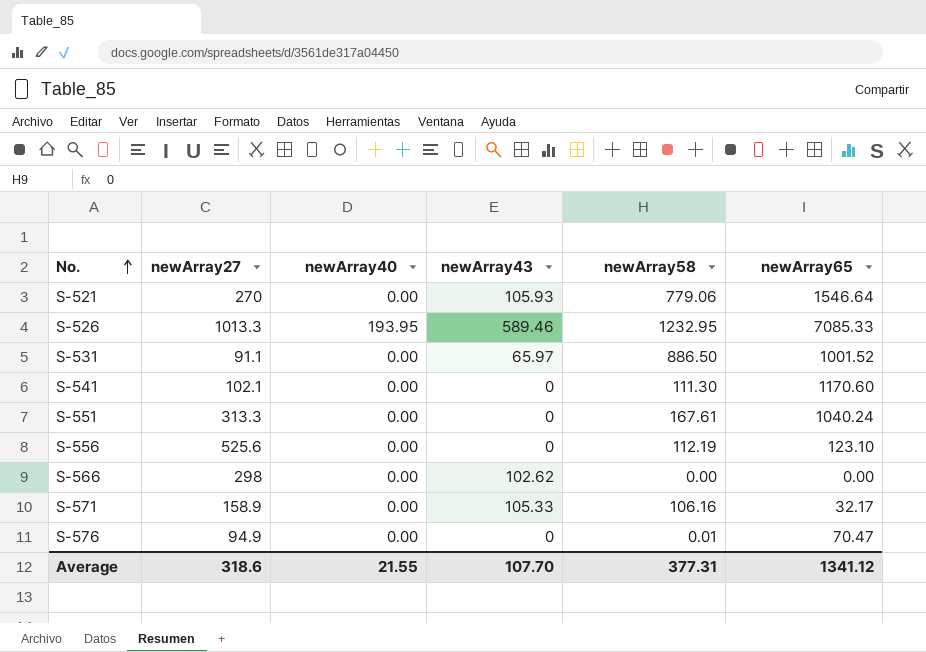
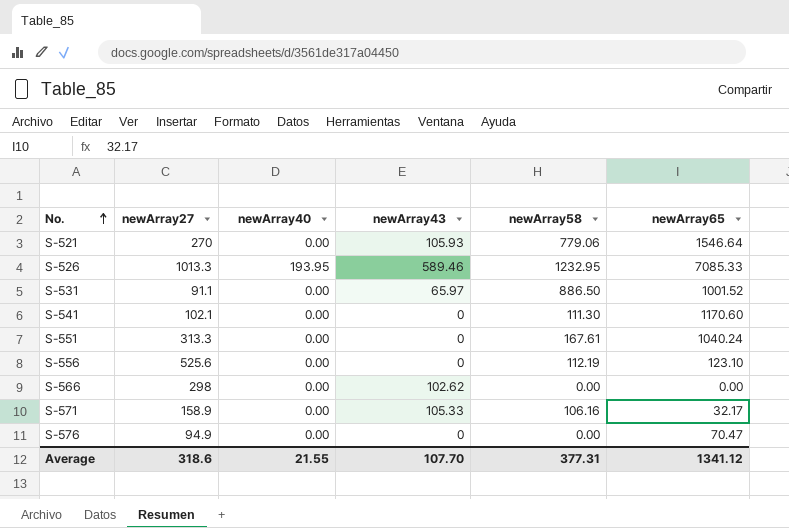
S-576 | newArray58: 0.01 -> 0.00

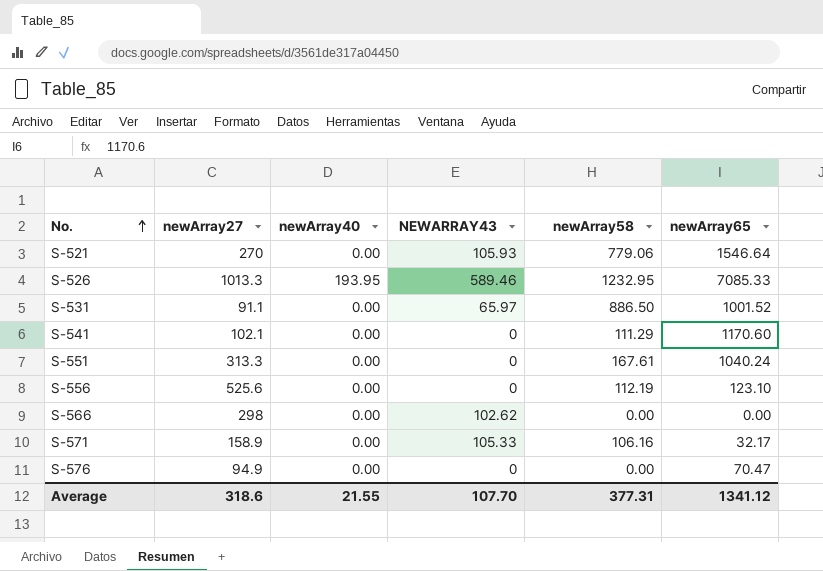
column name: newArray43 -> NEWARRAY43
S-541 | newArray58: 111.30 -> 111.29

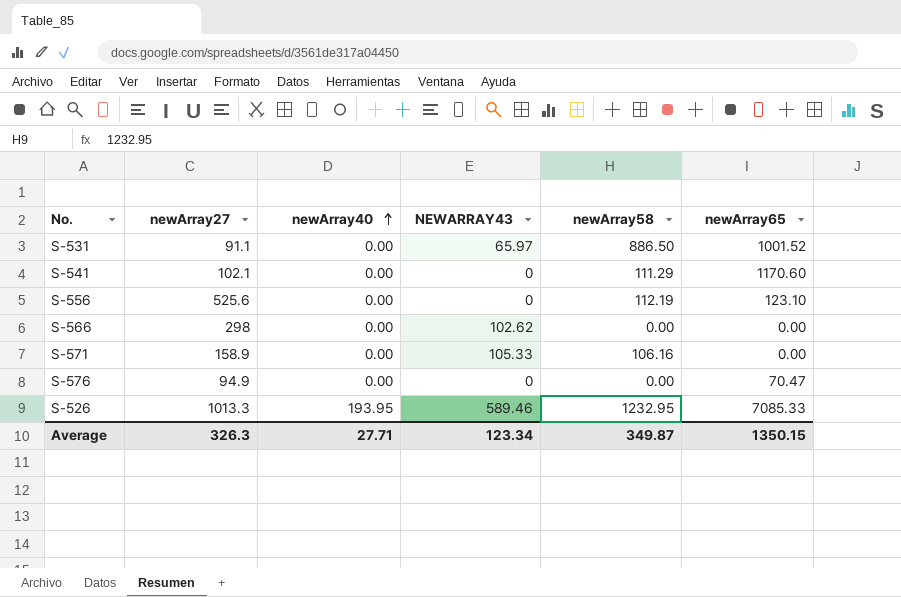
row order: No. ascending -> newArray40 ascending
row S-521: 270 | 0.00 | 105.93 | 779.06 | 1546.64 -> none
row S-551: 313.3 | 0.00 | 0 | 167.61 | 1040.24 -> none
S-571 | newArray65: 32.17 -> 0.00
Average | newArray27: 318.6 -> 326.3
Average | newArray40: 21.55 -> 27.71
Average | NEWARRAY43: 107.70 -> 123.34
Average | newArray58: 377.31 -> 349.87
Average | newArray65: 1341.12 -> 1350.15

